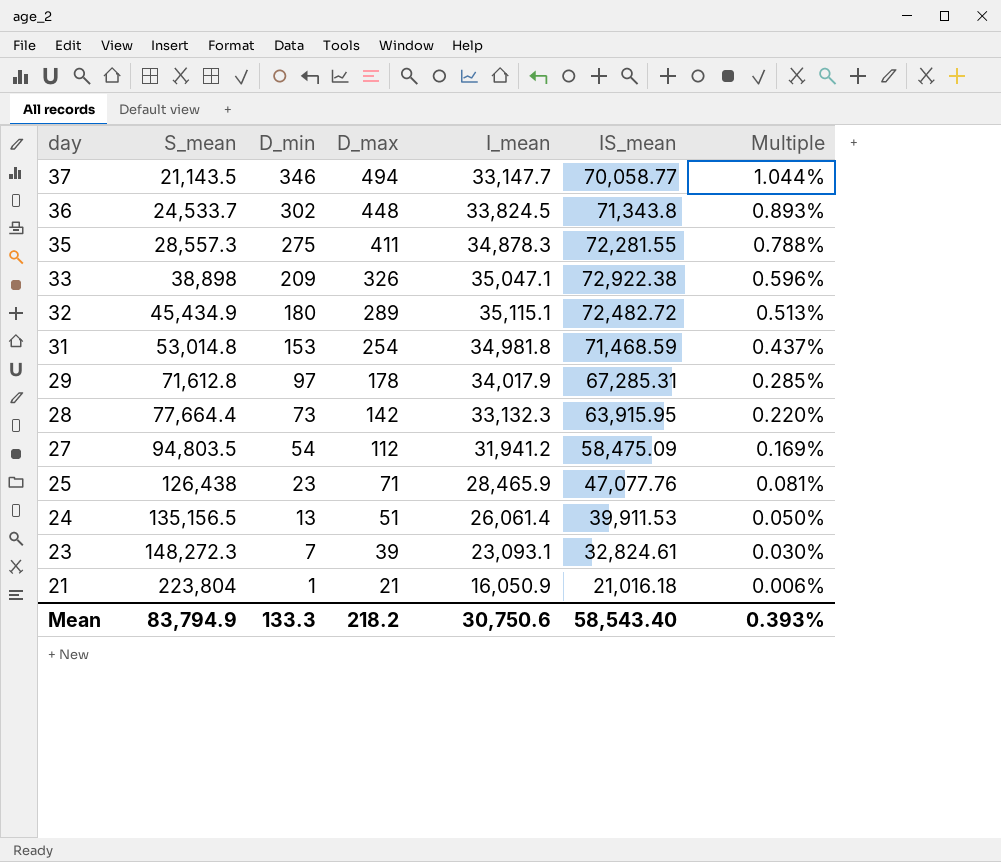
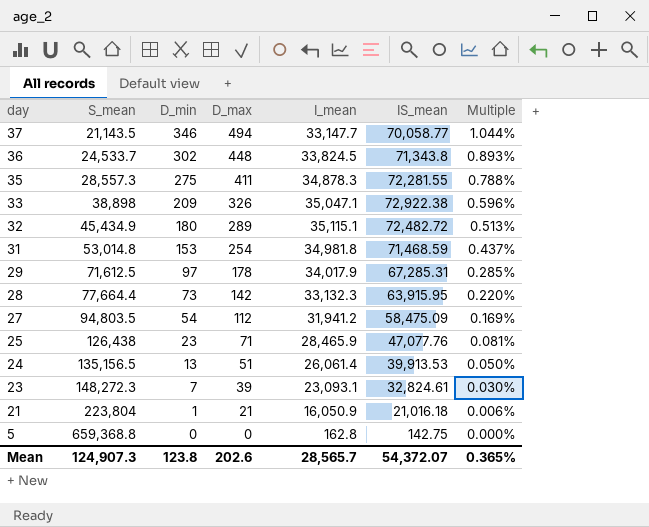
29 | S_mean: 71,612.8 -> 71,612.5
24 | IS_mean: 39,911.53 -> 39,913.53
row 5: none -> 659,368.8 | 0 | 0 | 162.8 | 142.75 | 0.000%
Mean | S_mean: 83,794.9 -> 124,907.3
Mean | D_min: 133.3 -> 123.8
Mean | D_max: 218.2 -> 202.6
Mean | I_mean: 30,750.6 -> 28,565.7
Mean | IS_mean: 58,543.40 -> 54,372.07
Mean | Multiple: 0.393% -> 0.365%

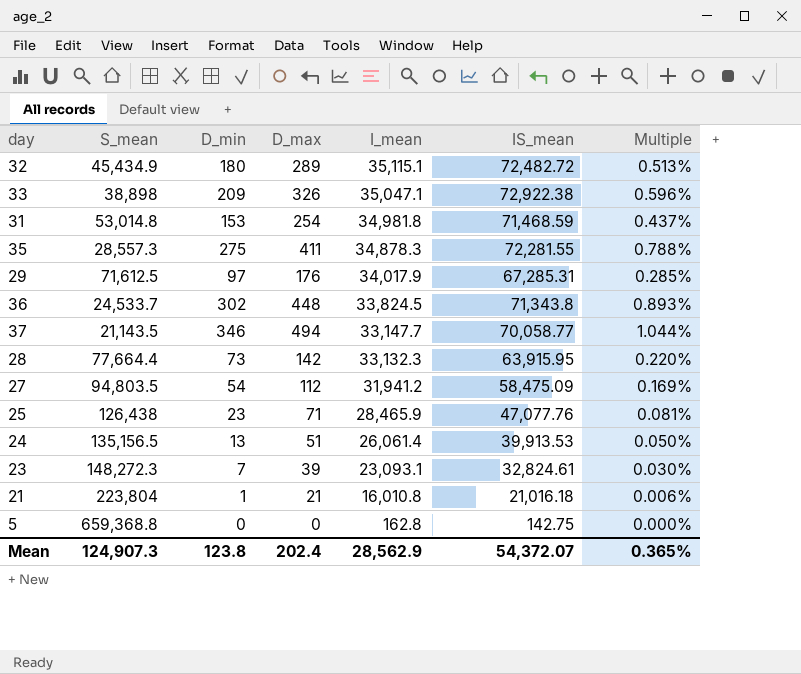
row order: day descending -> I_mean descending
29 | D_max: 178 -> 176
21 | I_mean: 16,050.9 -> 16,010.8
Mean | D_max: 202.6 -> 202.4
Mean | I_mean: 28,565.7 -> 28,562.9

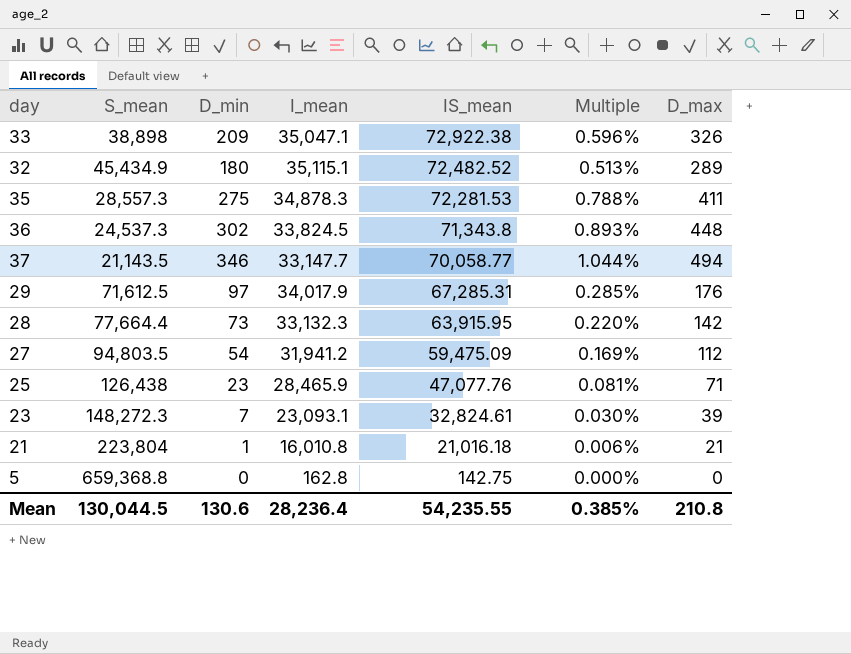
row order: I_mean descending -> IS_mean descending
column D_max | position: 4 -> 7
row 31: 53,014.8 | 153 | 254 | 34,981.8 | 71,468.59 | 0.437% -> none
row 24: 135,156.5 | 13 | 51 | 26,061.4 | 39,913.53 | 0.050% -> none
32 | IS_mean: 72,482.72 -> 72,482.52
35 | IS_mean: 72,281.55 -> 72,281.53
36 | S_mean: 24,533.7 -> 24,537.3
27 | IS_mean: 58,475.09 -> 59,475.09
Mean | S_mean: 124,907.3 -> 130,044.5
Mean | D_min: 123.8 -> 130.6
Mean | I_mean: 28,562.9 -> 28,236.4
Mean | IS_mean: 54,372.07 -> 54,235.55
Mean | Multiple: 0.365% -> 0.385%
Mean | D_max: 202.4 -> 210.8

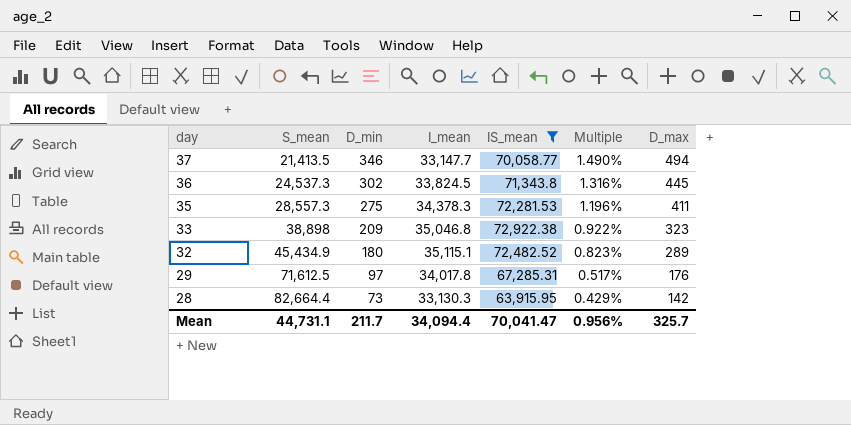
filter: none -> IS_mean >= 63,915.95
row order: IS_mean descending -> day descending
column Multiple | formula: [D_min] / [I_mean] -> [D_max] / [I_mean]
37 | S_mean: 21,143.5 -> 21,413.5
36 | D_max: 448 -> 445
35 | I_mean: 34,878.3 -> 34,378.3
33 | I_mean: 35,047.1 -> 35,046.8
33 | D_max: 326 -> 323
29 | I_mean: 34,017.9 -> 34,017.8
28 | S_mean: 77,664.4 -> 82,664.4
28 | I_mean: 33,132.3 -> 33,130.3
Mean | S_mean: 130,044.5 -> 44,731.1
Mean | D_min: 130.6 -> 211.7
Mean | I_mean: 28,236.4 -> 34,094.4
Mean | IS_mean: 54,235.55 -> 70,041.47
Mean | Multiple: 0.385% -> 0.956%
Mean | D_max: 210.8 -> 325.7

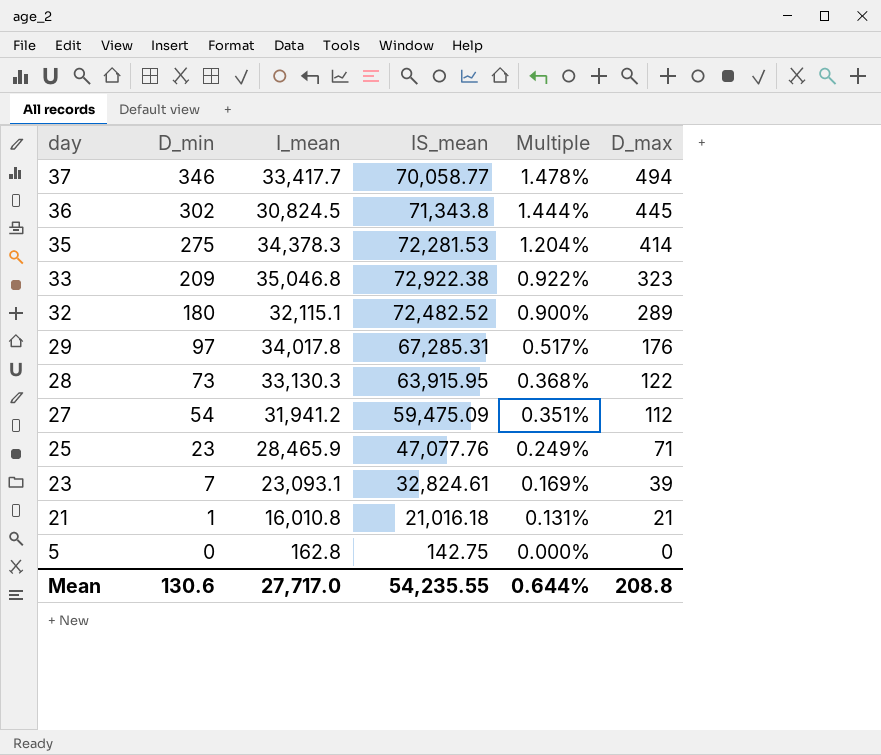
filter: IS_mean >= 63,915.95 -> none
column S_mean | position: 2 -> none
37 | I_mean: 33,147.7 -> 33,417.7
37 | Multiple: 1.490% -> 1.478%
36 | I_mean: 33,824.5 -> 30,824.5
36 | Multiple: 1.316% -> 1.444%
35 | Multiple: 1.196% -> 1.204%
35 | D_max: 411 -> 414
32 | I_mean: 35,115.1 -> 32,115.1
32 | Multiple: 0.823% -> 0.900%
28 | Multiple: 0.429% -> 0.368%
28 | D_max: 142 -> 122
Mean | D_min: 211.7 -> 130.6
Mean | I_mean: 34,094.4 -> 27,717.0
Mean | IS_mean: 70,041.47 -> 54,235.55
Mean | Multiple: 0.956% -> 0.644%
Mean | D_max: 325.7 -> 208.8

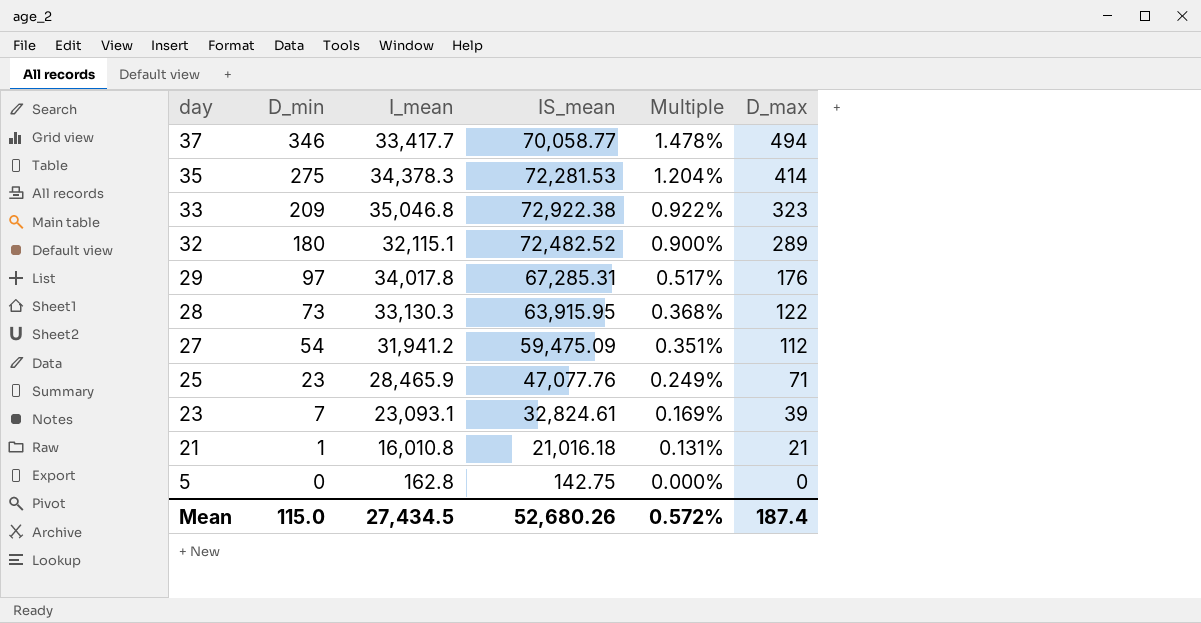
row 36: 302 | 30,824.5 | 71,343.8 | 1.444% | 445 -> none
Mean | D_min: 130.6 -> 115.0
Mean | I_mean: 27,717.0 -> 27,434.5
Mean | IS_mean: 54,235.55 -> 52,680.26
Mean | Multiple: 0.644% -> 0.572%
Mean | D_max: 208.8 -> 187.4

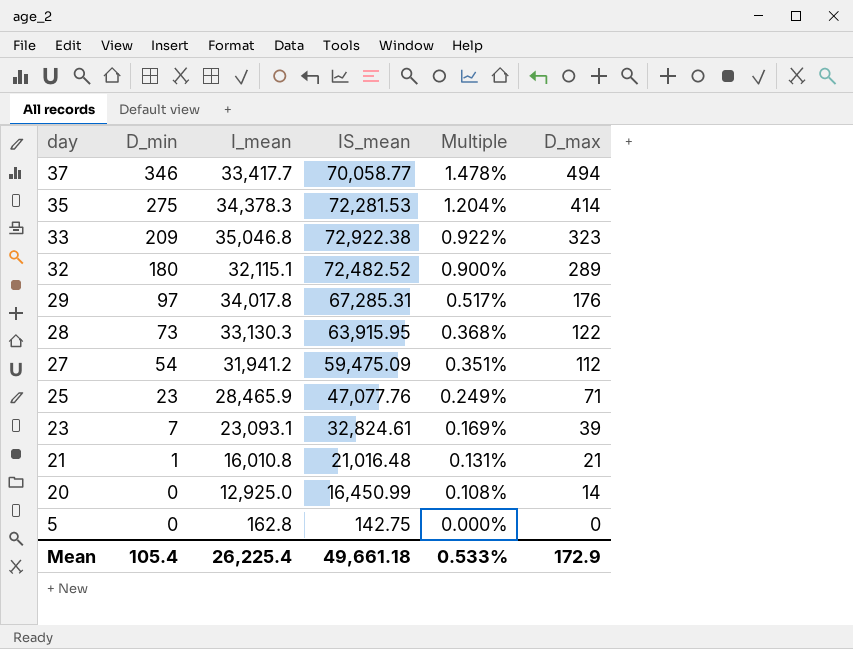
21 | IS_mean: 21,016.18 -> 21,016.48
row 20: none -> 0 | 12,925.0 | 16,450.99 | 0.108% | 14
Mean | D_min: 115.0 -> 105.4
Mean | I_mean: 27,434.5 -> 26,225.4
Mean | IS_mean: 52,680.26 -> 49,661.18
Mean | Multiple: 0.572% -> 0.533%
Mean | D_max: 187.4 -> 172.9

